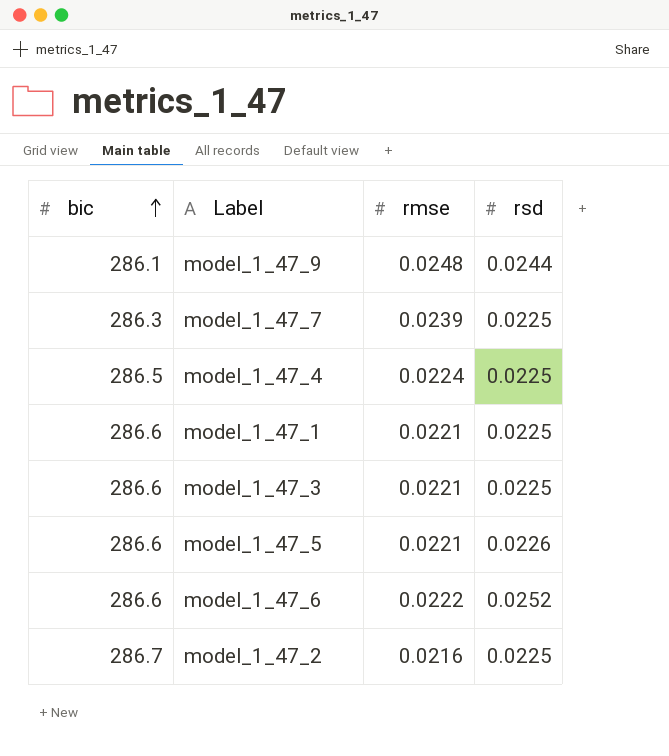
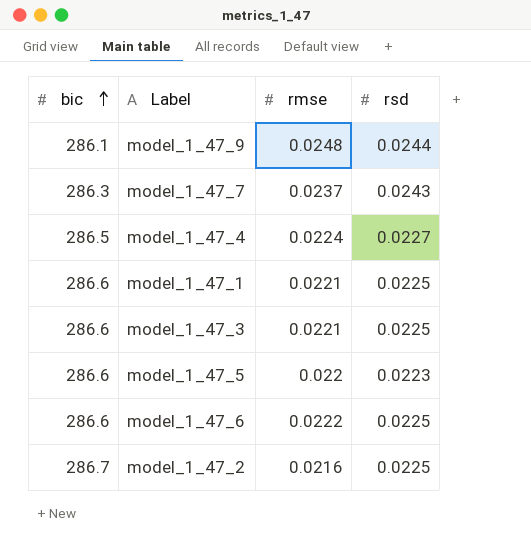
model_1_47_7 | rmse: 0.0239 -> 0.0237
model_1_47_7 | rsd: 0.0225 -> 0.0243
model_1_47_4 | rsd: 0.0225 -> 0.0227
model_1_47_5 | rmse: 0.0221 -> 0.022
model_1_47_5 | rsd: 0.0226 -> 0.0223
model_1_47_6 | rsd: 0.0252 -> 0.0225

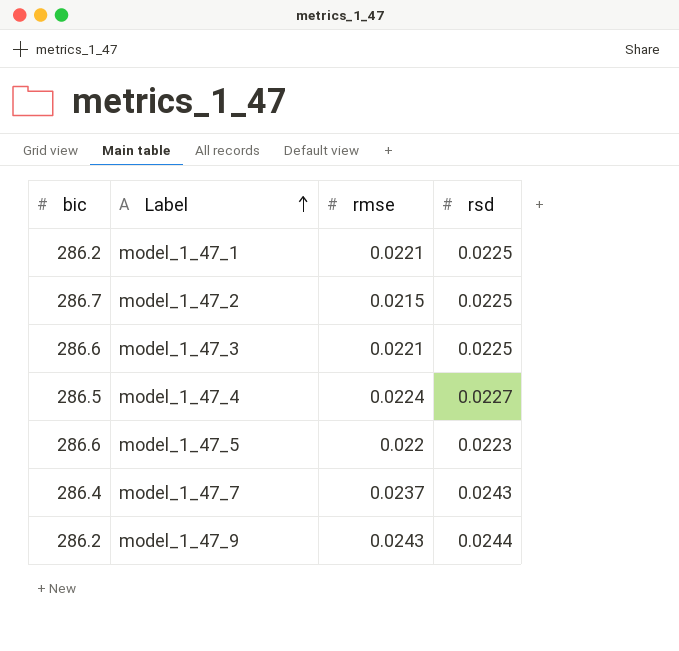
row order: bic ascending -> Label ascending
row model_1_47_6: 286.6 | 0.0222 | 0.0225 -> none
model_1_47_1 | bic: 286.6 -> 286.2
model_1_47_2 | rmse: 0.0216 -> 0.0215
model_1_47_7 | bic: 286.3 -> 286.4
model_1_47_9 | bic: 286.1 -> 286.2
model_1_47_9 | rmse: 0.0248 -> 0.0243

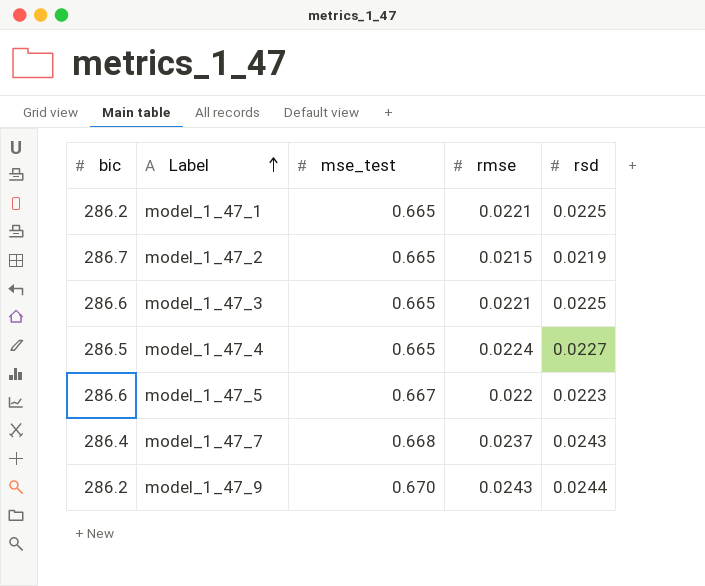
column mse_test | position: none -> 3
model_1_47_2 | rsd: 0.0225 -> 0.0219

